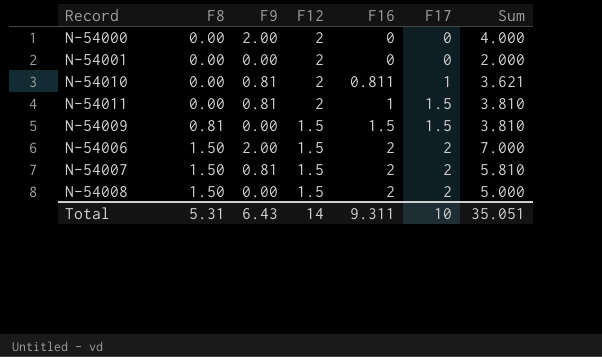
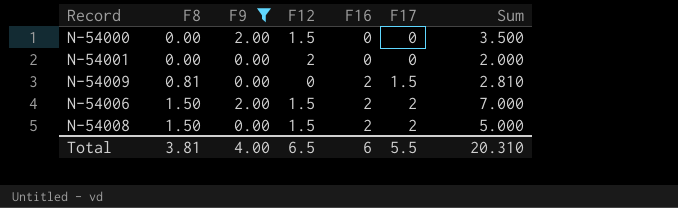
filter: none -> F9 != 0.81
N-54000 | F12: 2 -> 1.5
N-54000 | Sum: 4.000 -> 3.500
N-54009 | F12: 1.5 -> 0
N-54009 | F16: 1.5 -> 2
N-54009 | Sum: 3.810 -> 2.810
Total | F8: 5.31 -> 3.81
Total | F9: 6.43 -> 4.00
Total | F12: 14 -> 6.5
Total | F16: 9.311 -> 6
Total | F17: 10 -> 5.5
Total | Sum: 35.051 -> 20.310

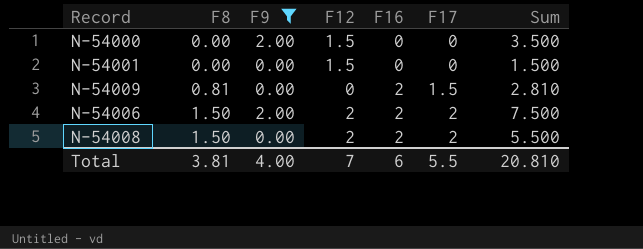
N-54001 | F12: 2 -> 1.5
N-54001 | Sum: 2.000 -> 1.500
N-54006 | F12: 1.5 -> 2
N-54006 | Sum: 7.000 -> 7.500
N-54008 | F12: 1.5 -> 2
N-54008 | Sum: 5.000 -> 5.500
Total | F12: 6.5 -> 7
Total | Sum: 20.310 -> 20.810

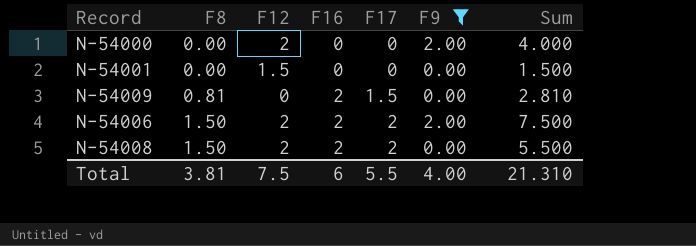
column F9 | position: 3 -> 6
N-54000 | F12: 1.5 -> 2
N-54000 | Sum: 3.500 -> 4.000
Total | F12: 7 -> 7.5
Total | Sum: 20.810 -> 21.310

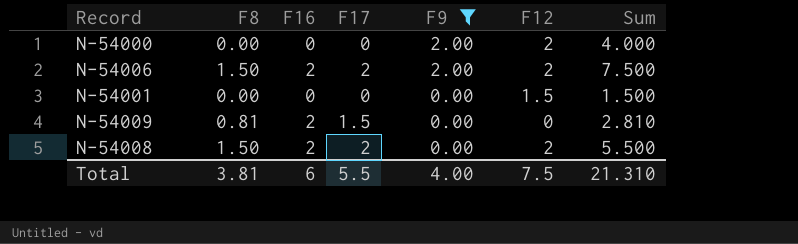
row order: F8 ascending -> F9 descending
column F12 | position: 3 -> 6

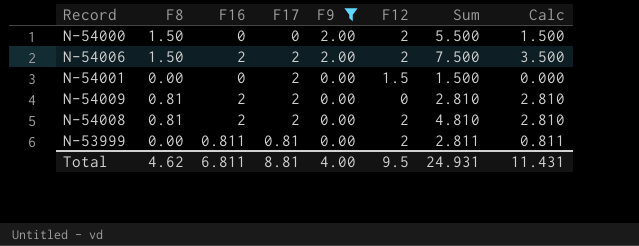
column Calc | formula: none -> [F8] + [F16]
N-54000 | F8: 0.00 -> 1.50
N-54000 | Sum: 4.000 -> 5.500
N-54001 | F17: 0 -> 2
N-54009 | F17: 1.5 -> 2
N-54008 | F8: 1.50 -> 0.81
N-54008 | Sum: 5.500 -> 4.810
row N-53999: none -> 0.00 | 0.811 | 0.81 | 0.00 | 2 | 2.811 | 0.811
Total | F8: 3.81 -> 4.62
Total | F16: 6 -> 6.811
Total | F17: 5.5 -> 8.81
Total | F12: 7.5 -> 9.5
Total | Sum: 21.310 -> 24.931

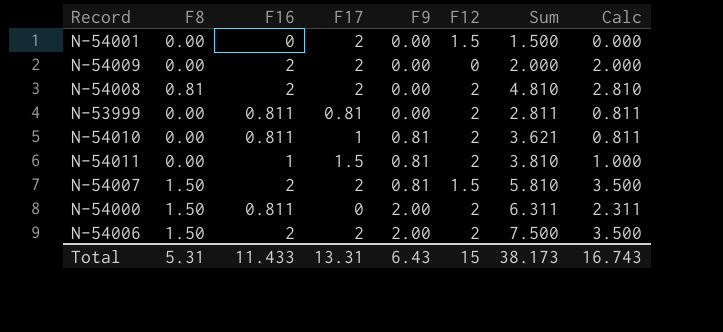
filter: F9 != 0.81 -> none
row order: F9 descending -> F9 ascending
N-54009 | F8: 0.81 -> 0.00
N-54009 | Sum: 2.810 -> 2.000
N-54009 | Calc: 2.810 -> 2.000
N-54000 | F16: 0 -> 0.811
N-54000 | Sum: 5.500 -> 6.311
N-54000 | Calc: 1.500 -> 2.311
Total | F8: 4.62 -> 5.31
Total | F16: 6.811 -> 11.433
Total | F17: 8.81 -> 13.31
Total | F9: 4.00 -> 6.43
Total | F12: 9.5 -> 15
Total | Sum: 24.931 -> 38.173
Total | Calc: 11.431 -> 16.743

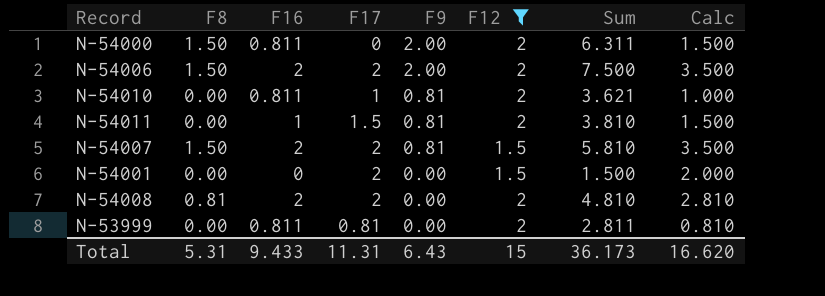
filter: none -> F12 != 0
row order: F9 ascending -> F9 descending
column Calc | formula: [F8] + [F16] -> [F8] + [F17]
Total | F16: 11.433 -> 9.433
Total | F17: 13.31 -> 11.31
Total | Sum: 38.173 -> 36.173
Total | Calc: 16.743 -> 16.620

